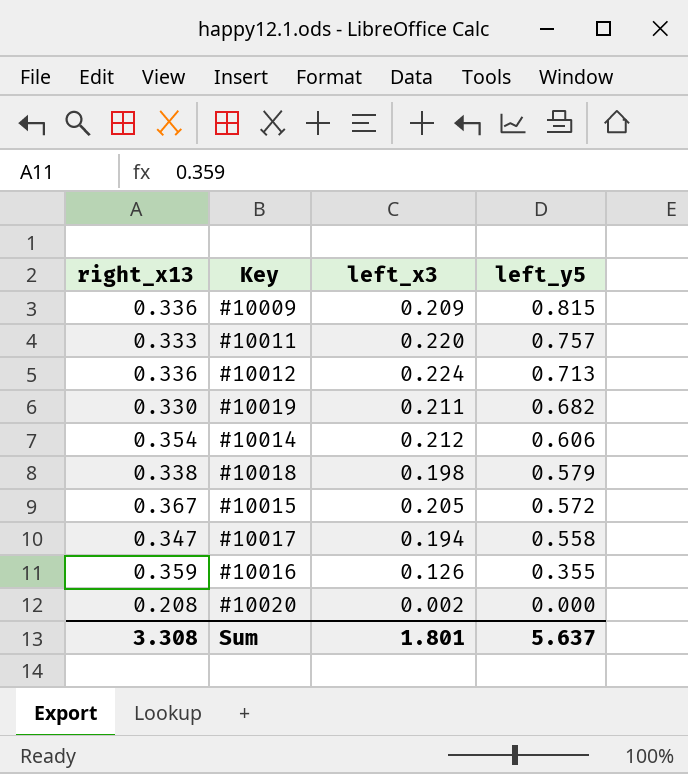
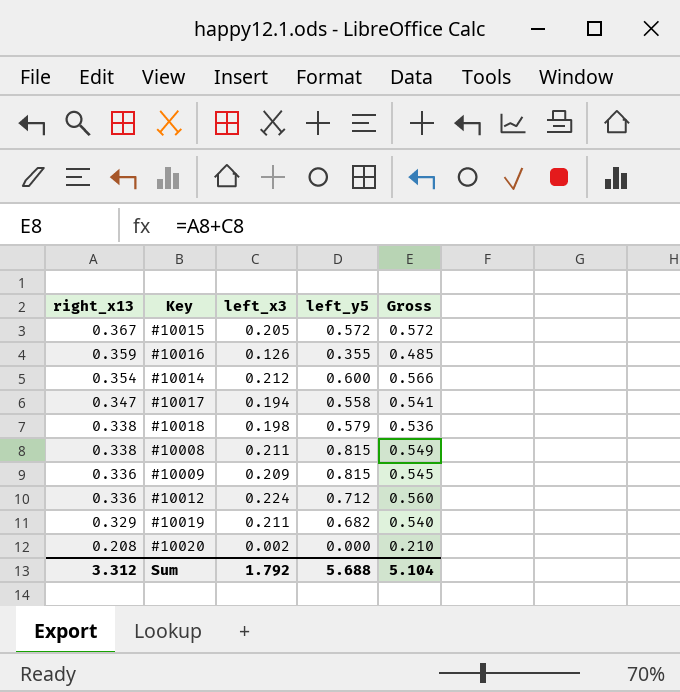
row order: left_y5 descending -> right_x13 descending
column Gross | formula: none -> [right_x13] + [left_x3]
row #10011: 0.333 | 0.220 | 0.757 -> none
#10014 | left_y5: 0.606 -> 0.600
row #10008: none -> 0.338 | 0.211 | 0.815 | 0.549
#10012 | left_y5: 0.713 -> 0.712
#10019 | right_x13: 0.330 -> 0.329
Sum | right_x13: 3.308 -> 3.312
Sum | left_x3: 1.801 -> 1.792
Sum | left_y5: 5.637 -> 5.688

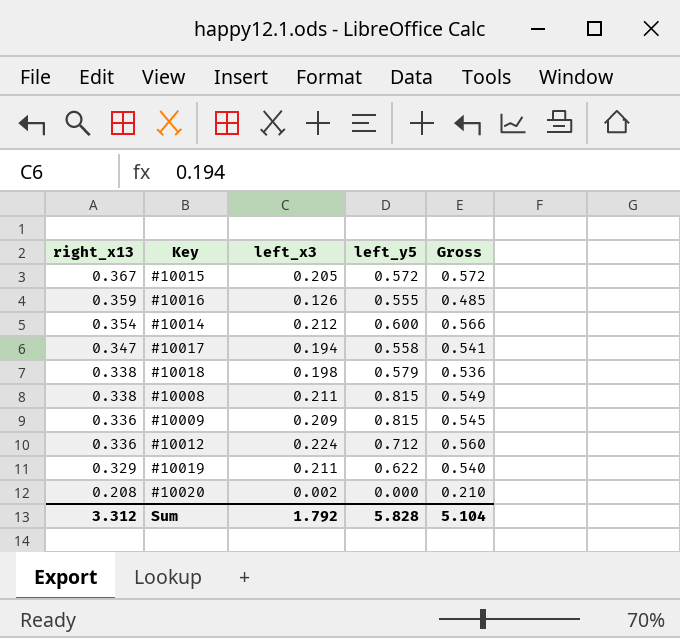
#10016 | left_y5: 0.355 -> 0.555
#10019 | left_y5: 0.682 -> 0.622
Sum | left_y5: 5.688 -> 5.828

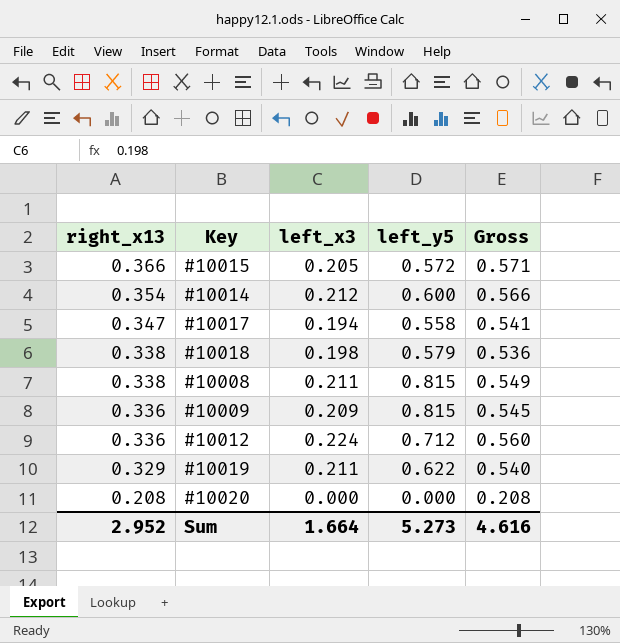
row #10016: 0.359 | 0.126 | 0.555 | 0.485 -> none
#10015 | right_x13: 0.367 -> 0.366
#10015 | Gross: 0.572 -> 0.571
#10020 | left_x3: 0.002 -> 0.000
#10020 | Gross: 0.210 -> 0.208
Sum | right_x13: 3.312 -> 2.952
Sum | left_x3: 1.792 -> 1.664
Sum | left_y5: 5.828 -> 5.273
Sum | Gross: 5.104 -> 4.616

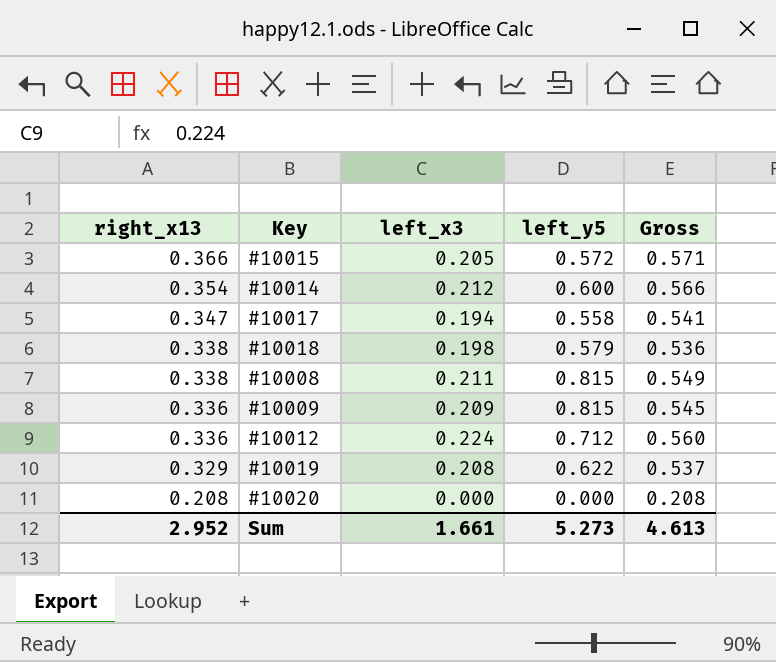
#10019 | left_x3: 0.211 -> 0.208
#10019 | Gross: 0.540 -> 0.537
Sum | left_x3: 1.664 -> 1.661
Sum | Gross: 4.616 -> 4.613

